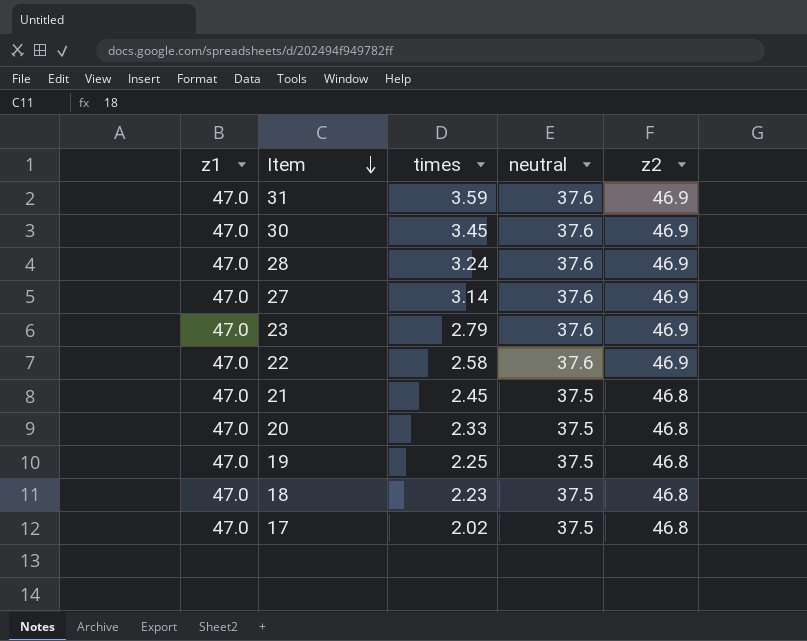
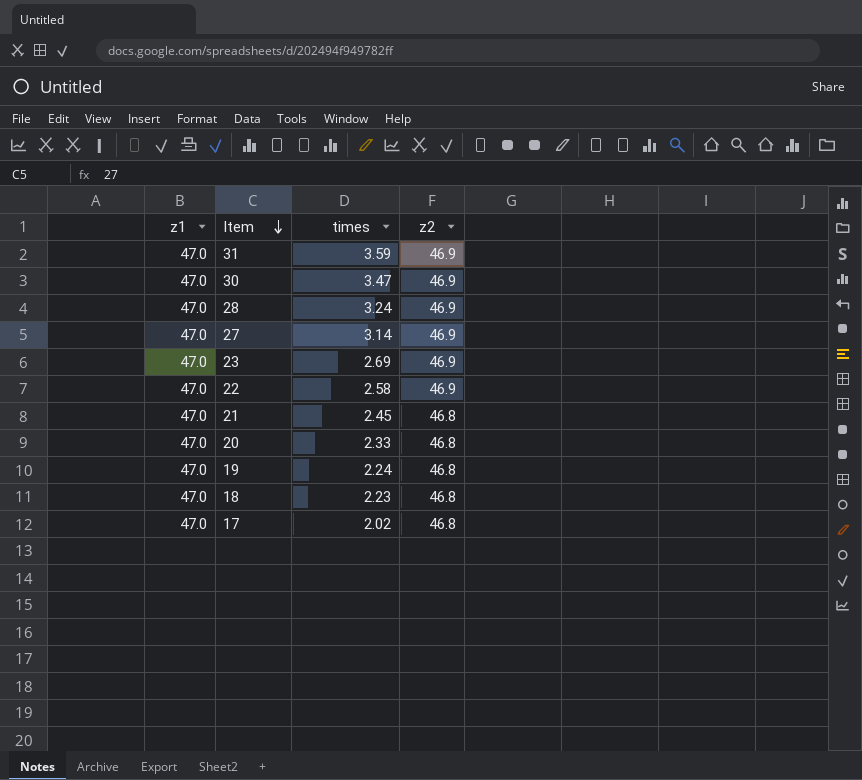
column neutral | position: 4 -> none
30 | times: 3.45 -> 3.47
23 | times: 2.79 -> 2.69
19 | times: 2.25 -> 2.24

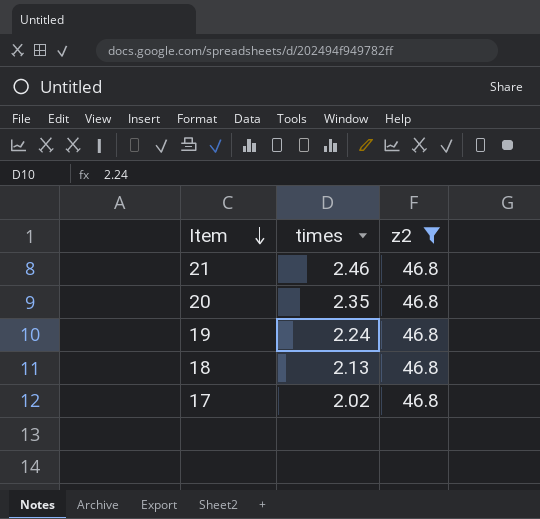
filter: none -> z2 = 46.8
column z1 | position: 1 -> none
21 | times: 2.45 -> 2.46
20 | times: 2.33 -> 2.35
18 | times: 2.23 -> 2.13

